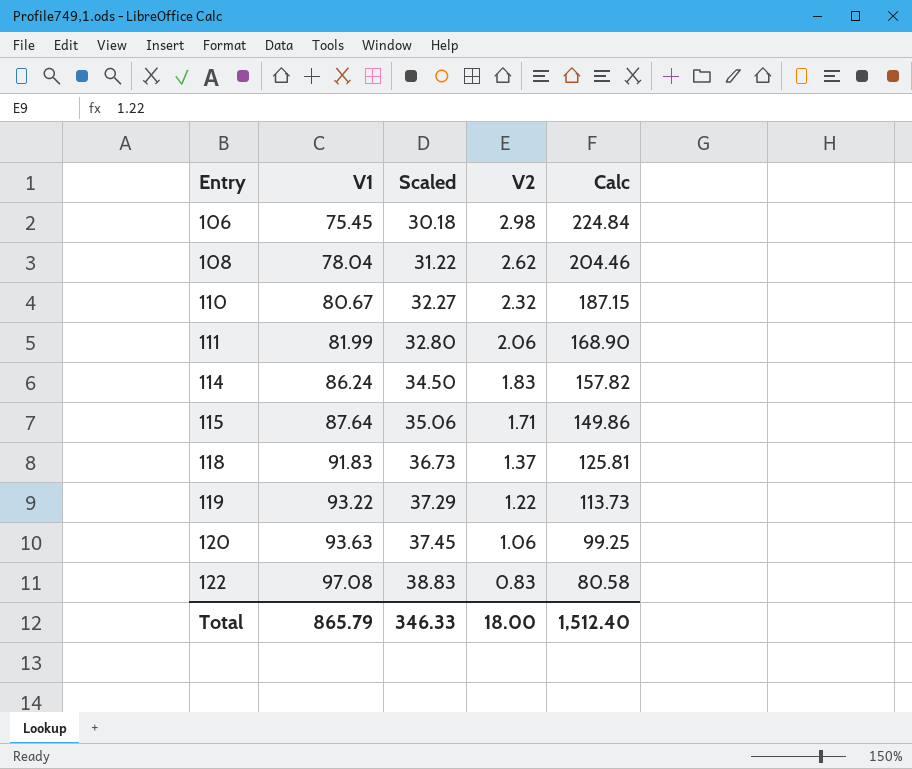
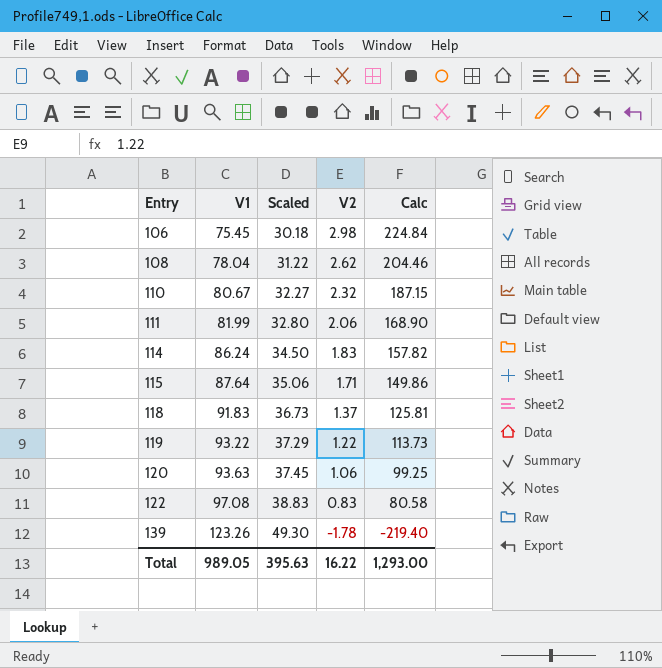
row 139: none -> 123.26 | 49.30 | -1.78 | -219.40
Total | V1: 865.79 -> 989.05
Total | Scaled: 346.33 -> 395.63
Total | V2: 18.00 -> 16.22
Total | Calc: 1,512.40 -> 1,293.00

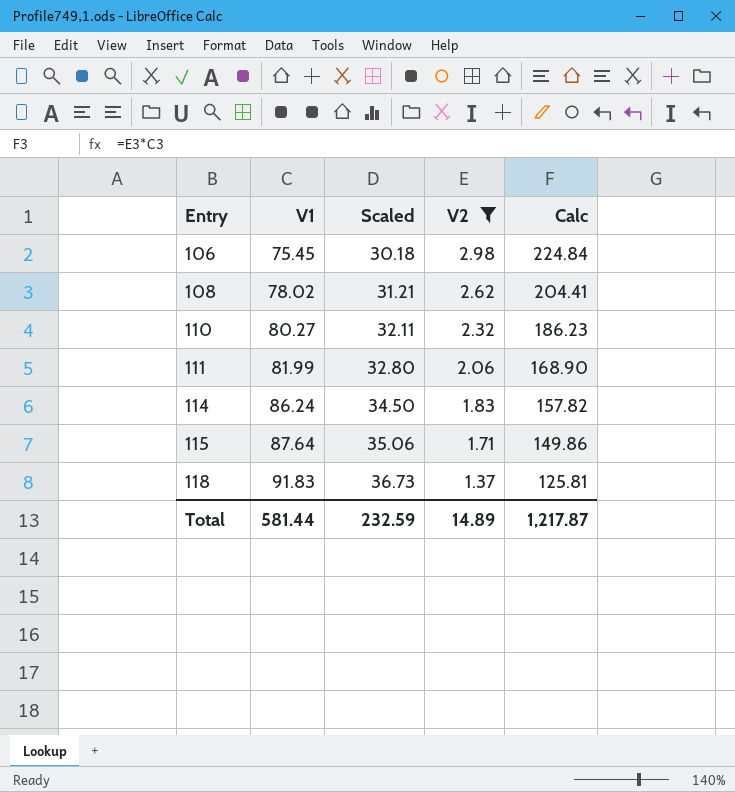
filter: none -> V2 >= 1.37
108 | V1: 78.04 -> 78.02
108 | Scaled: 31.22 -> 31.21
108 | Calc: 204.46 -> 204.41
110 | V1: 80.67 -> 80.27
110 | Scaled: 32.27 -> 32.11
110 | Calc: 187.15 -> 186.23
Total | V1: 989.05 -> 581.44
Total | Scaled: 395.63 -> 232.59
Total | V2: 16.22 -> 14.89
Total | Calc: 1,293.00 -> 1,217.87

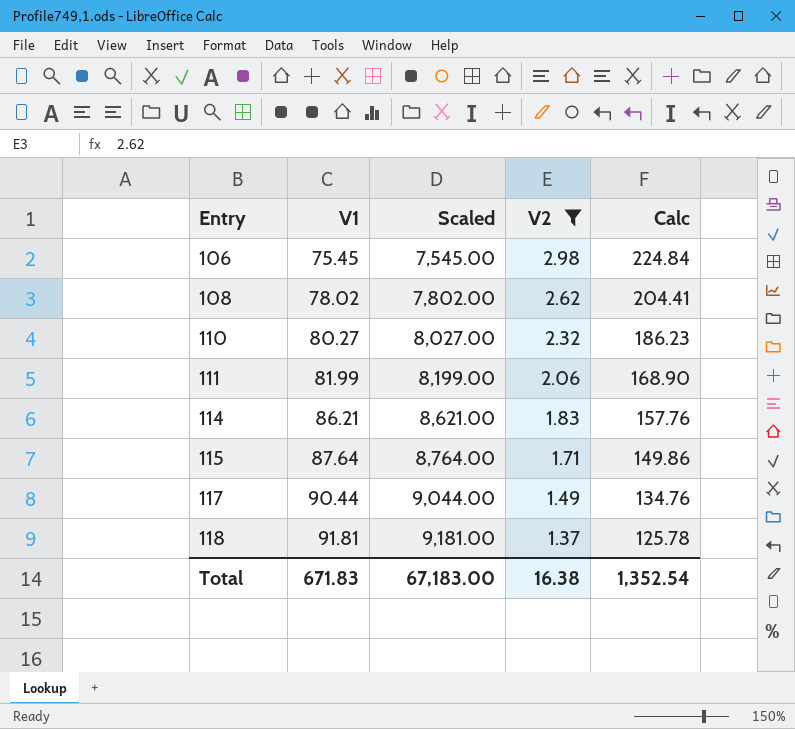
column Scaled | formula: [V1] * 0.4 -> [V1] * 100
114 | V1: 86.24 -> 86.21
114 | Calc: 157.82 -> 157.76
row 117: none -> 90.44 | 9,044.00 | 1.49 | 134.76
118 | V1: 91.83 -> 91.81
118 | Calc: 125.81 -> 125.78
Total | V1: 581.44 -> 671.83
Total | Scaled: 232.59 -> 67,183.00
Total | V2: 14.89 -> 16.38
Total | Calc: 1,217.87 -> 1,352.54

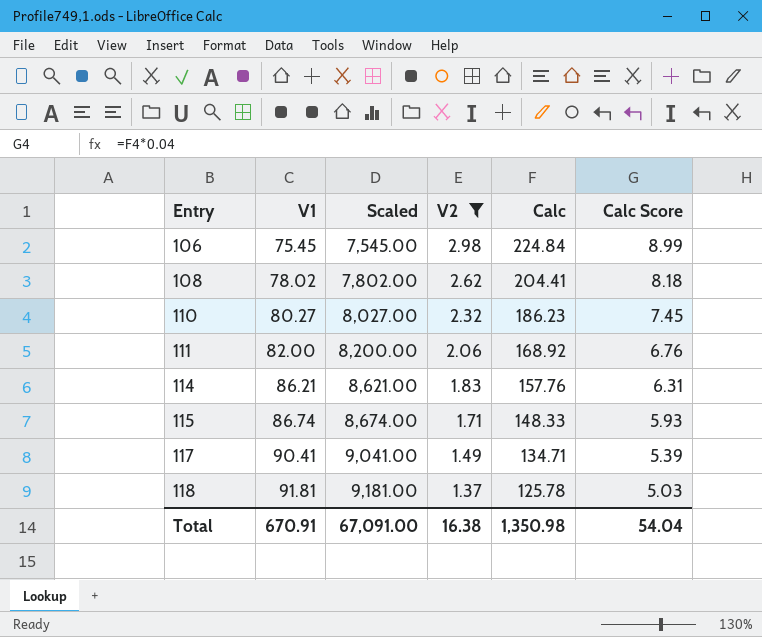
column Calc Score | formula: none -> [Calc] * 0.04
111 | V1: 81.99 -> 82.00
111 | Scaled: 8,199.00 -> 8,200.00
111 | Calc: 168.90 -> 168.92
115 | V1: 87.64 -> 86.74
115 | Scaled: 8,764.00 -> 8,674.00
115 | Calc: 149.86 -> 148.33
117 | V1: 90.44 -> 90.41
117 | Scaled: 9,044.00 -> 9,041.00
117 | Calc: 134.76 -> 134.71
Total | V1: 671.83 -> 670.91
Total | Scaled: 67,183.00 -> 67,091.00
Total | Calc: 1,352.54 -> 1,350.98

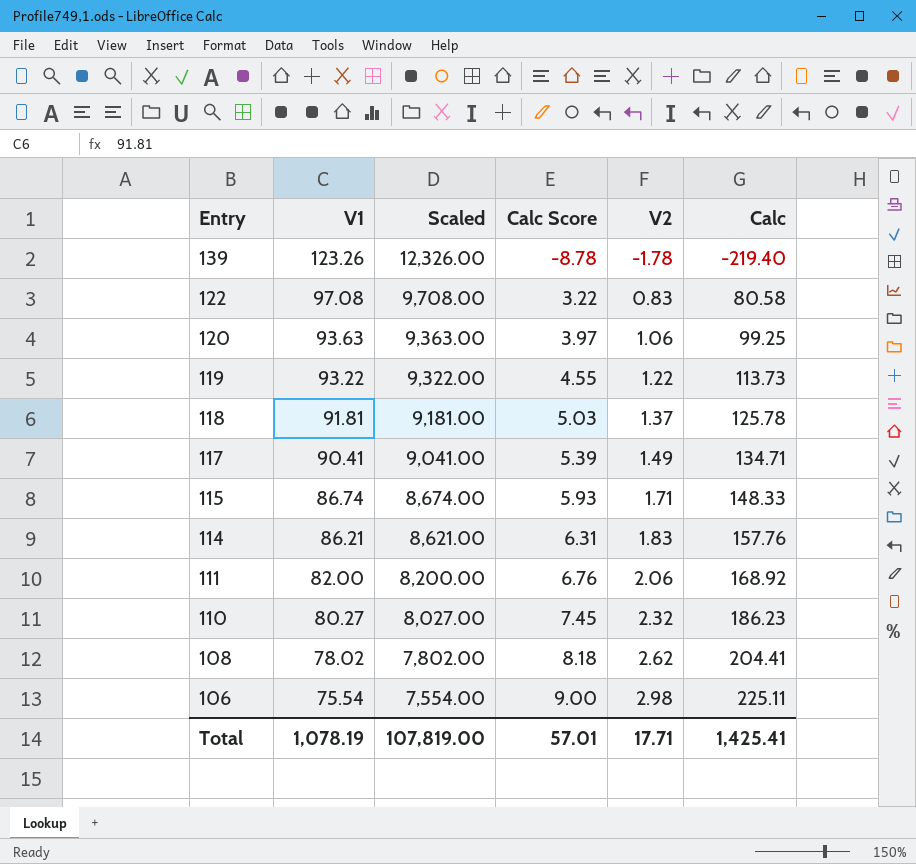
filter: V2 >= 1.37 -> none
row order: Entry ascending -> Entry descending
column Calc Score | position: 6 -> 4
106 | V1: 75.45 -> 75.54
106 | Scaled: 7,545.00 -> 7,554.00
106 | Calc Score: 8.99 -> 9.00
106 | Calc: 224.84 -> 225.11
Total | V1: 670.91 -> 1,078.19
Total | Scaled: 67,091.00 -> 107,819.00
Total | Calc Score: 54.04 -> 57.01
Total | V2: 16.38 -> 17.71
Total | Calc: 1,350.98 -> 1,425.41

